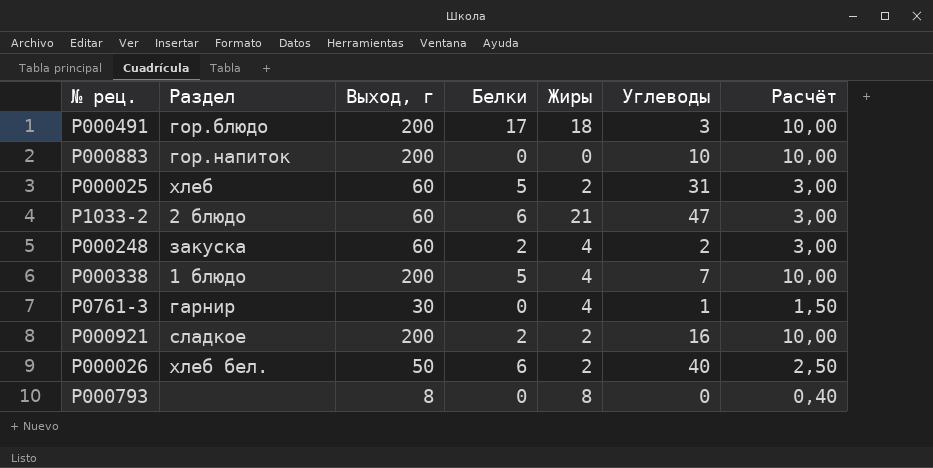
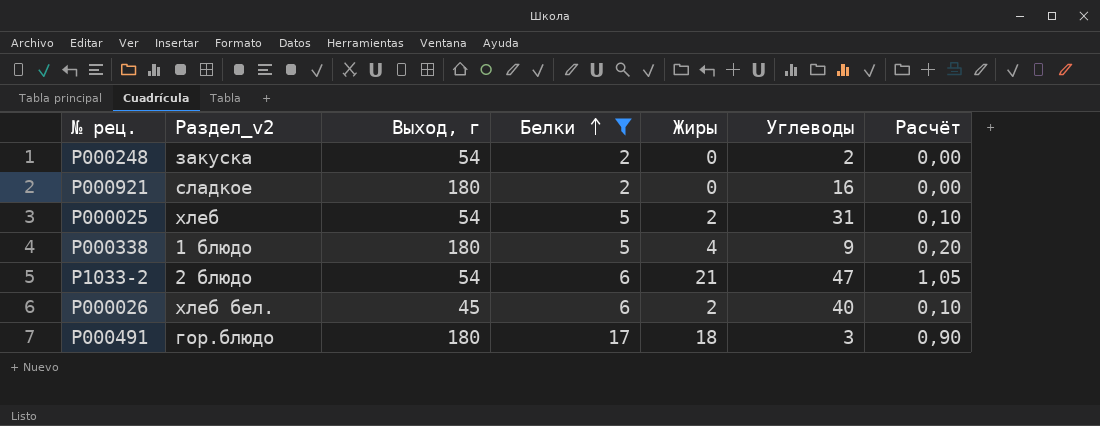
filter: none -> Белки != 0
row order: none -> Белки ascending
column name: Раздел -> Раздел_v2
column Расчёт | formula: [Выход, г] * 0,05 -> [Жиры] * 0,05
Р000248 | Выход, г: 60 -> 54
Р000248 | Жиры: 4 -> 0
Р000921 | Выход, г: 200 -> 180
Р000921 | Жиры: 2 -> 0
Р000025 | Выход, г: 60 -> 54
Р000338 | Выход, г: 200 -> 180
Р000338 | Углеводы: 7 -> 9
Р1033-2 | Выход, г: 60 -> 54
Р000026 | Выход, г: 50 -> 45
Р000491 | Выход, г: 200 -> 180

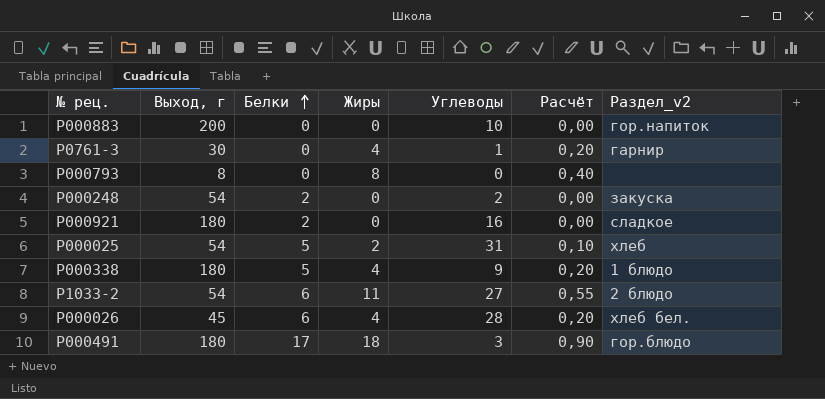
filter: Белки != 0 -> none
column Раздел_v2 | position: 2 -> 7
Р1033-2 | Жиры: 21 -> 11
Р1033-2 | Углеводы: 47 -> 27
Р1033-2 | Расчёт: 1,05 -> 0,55
Р000026 | Жиры: 2 -> 4
Р000026 | Углеводы: 40 -> 28
Р000026 | Расчёт: 0,10 -> 0,20

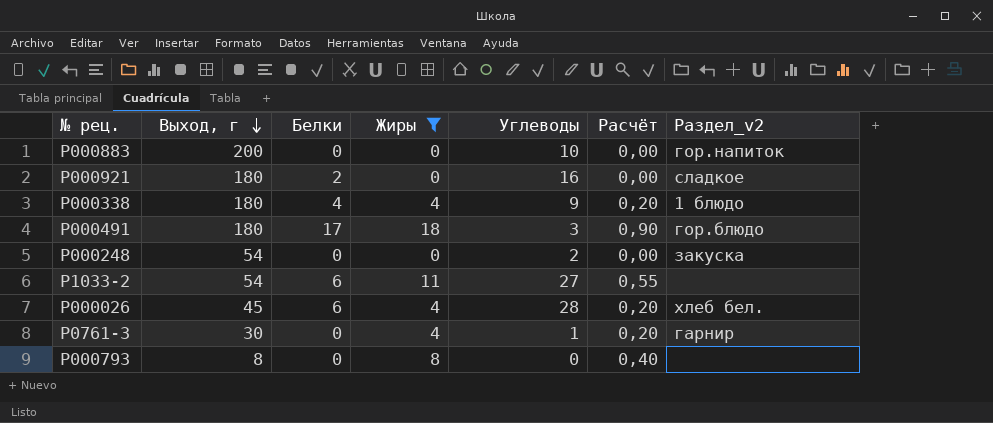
filter: none -> Жиры != 2
row order: Белки ascending -> Выход, г descending
Р000338 | Белки: 5 -> 4
Р000248 | Белки: 2 -> 0
Р1033-2 | Раздел_v2: 2 блюдо -> none

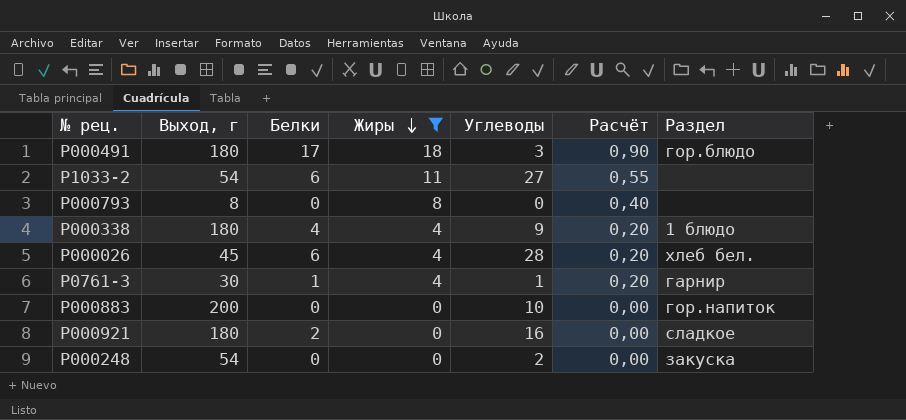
row order: Выход, г descending -> Жиры descending
column name: Раздел_v2 -> Раздел
Р0761-3 | Белки: 0 -> 1

